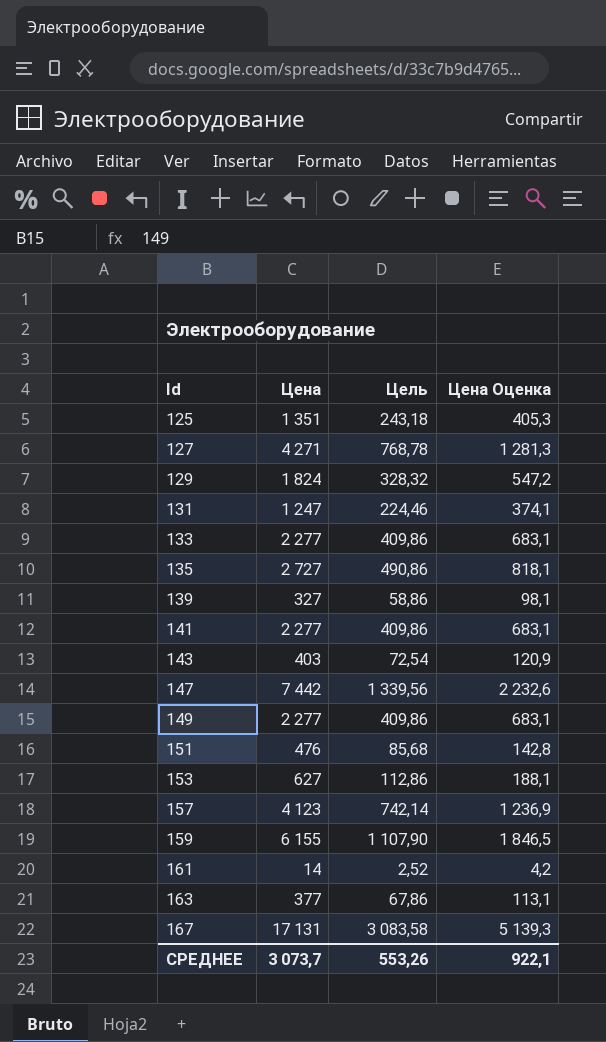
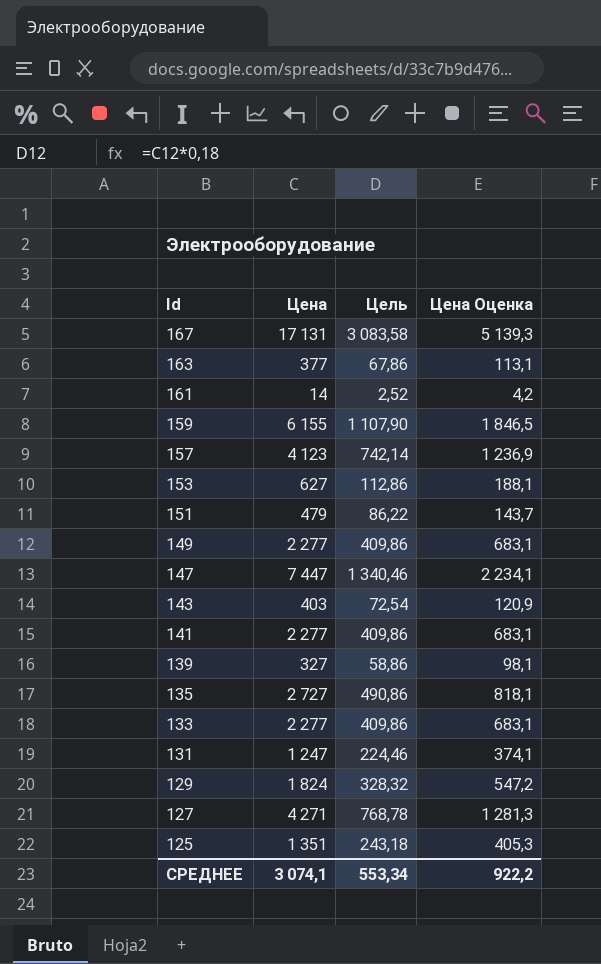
row order: Id ascending -> Id descending
151 | Цена: 476 -> 479
151 | Цель: 85,68 -> 86,22
151 | Цена Оценка: 142,8 -> 143,7
147 | Цена: 7 442 -> 7 447
147 | Цель: 1 339,56 -> 1 340,46
147 | Цена Оценка: 2 232,6 -> 2 234,1
СРЕДНЕЕ | Цена: 3 073,7 -> 3 074,1
СРЕДНЕЕ | Цель: 553,26 -> 553,34
СРЕДНЕЕ | Цена Оценка: 922,1 -> 922,2

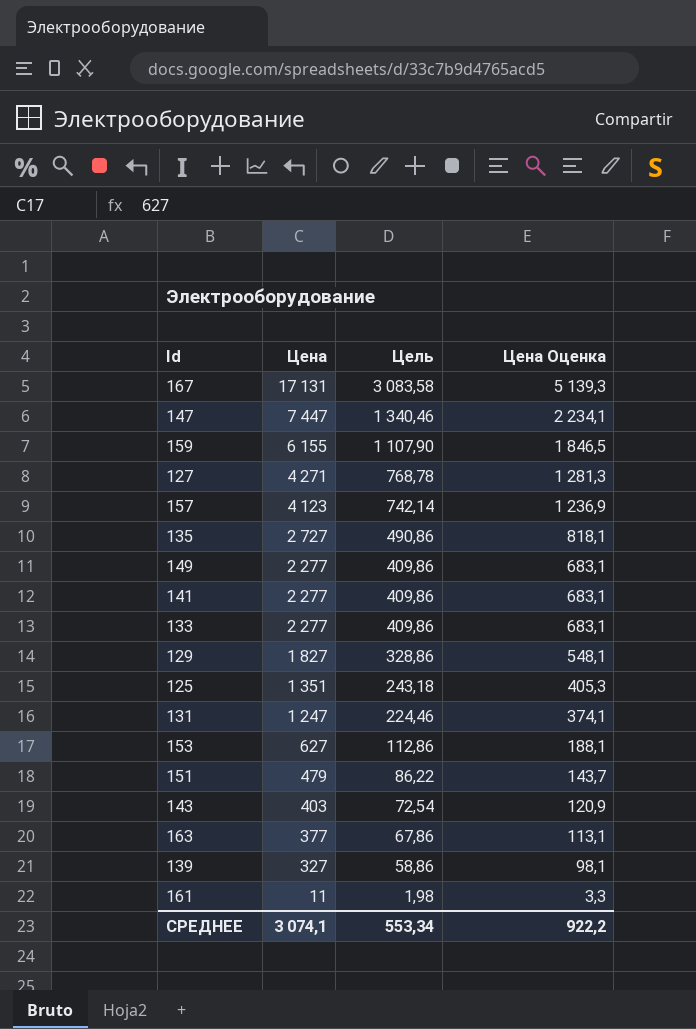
row order: Id descending -> Цена descending
129 | Цена: 1 824 -> 1 827
129 | Цель: 328,32 -> 328,86
129 | Цена Оценка: 547,2 -> 548,1
161 | Цена: 14 -> 11
161 | Цель: 2,52 -> 1,98
161 | Цена Оценка: 4,2 -> 3,3

